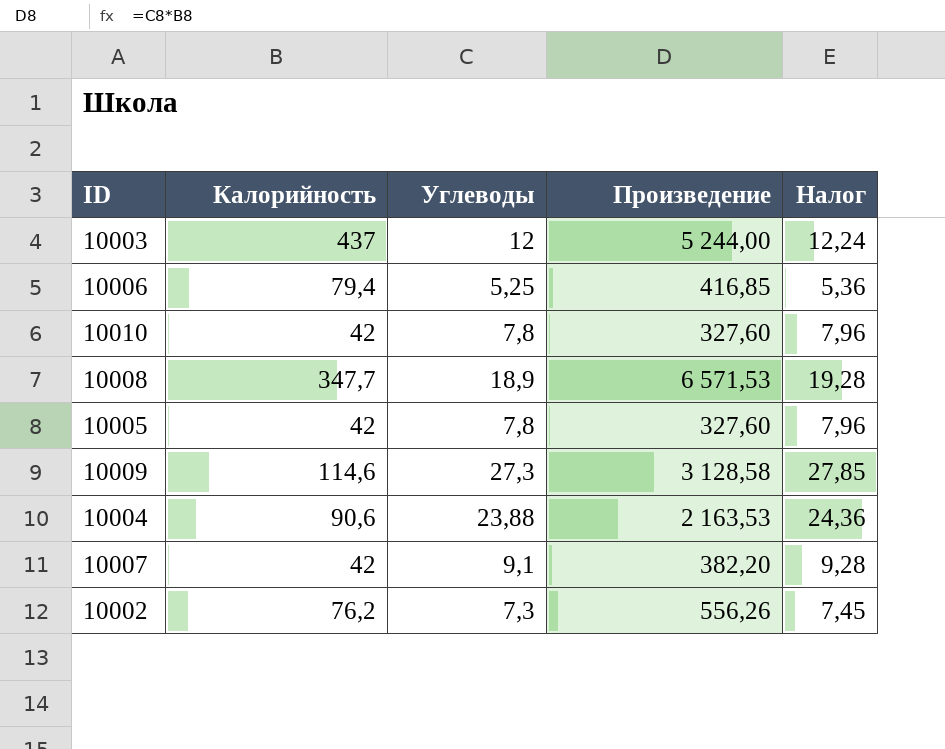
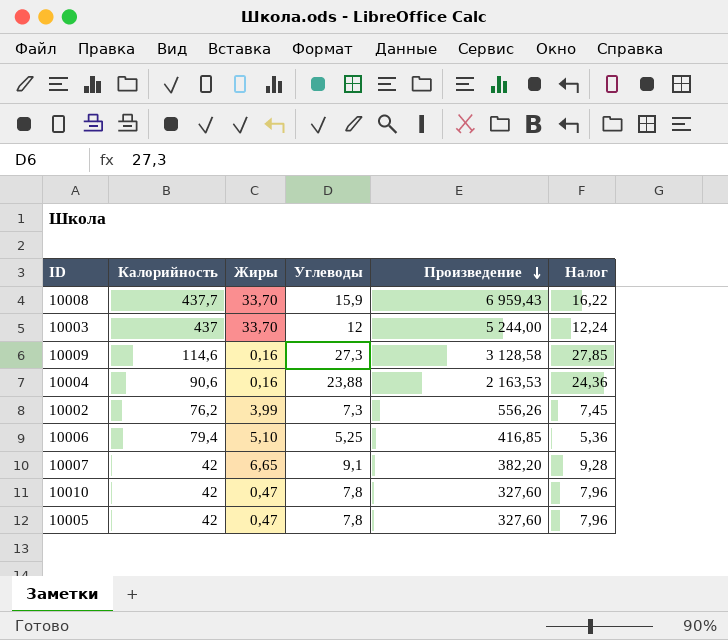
row order: none -> Произведение descending
column Жиры | position: none -> 3
10008 | Калорийность: 347,7 -> 437,7
10008 | Углеводы: 18,9 -> 15,9
10008 | Произведение: 6 571,53 -> 6 959,43
10008 | Налог: 19,28 -> 16,22

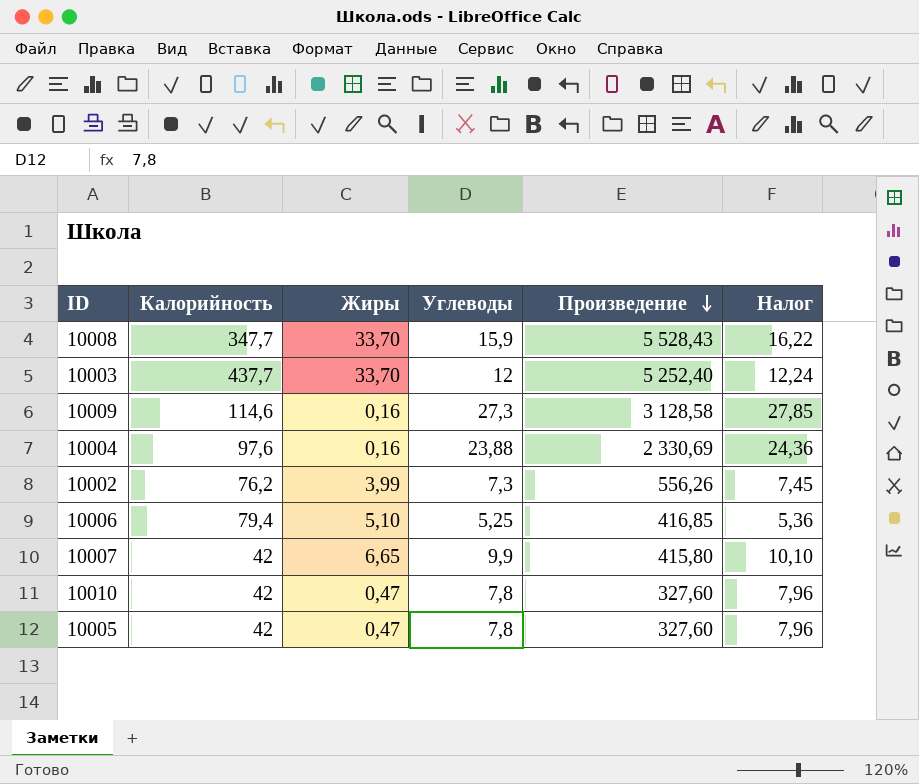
10008 | Калорийность: 437,7 -> 347,7
10008 | Произведение: 6 959,43 -> 5 528,43
10003 | Калорийность: 437 -> 437,7
10003 | Произведение: 5 244,00 -> 5 252,40
10004 | Калорийность: 90,6 -> 97,6
10004 | Произведение: 2 163,53 -> 2 330,69
10007 | Углеводы: 9,1 -> 9,9
10007 | Произведение: 382,20 -> 415,80
10007 | Налог: 9,28 -> 10,10

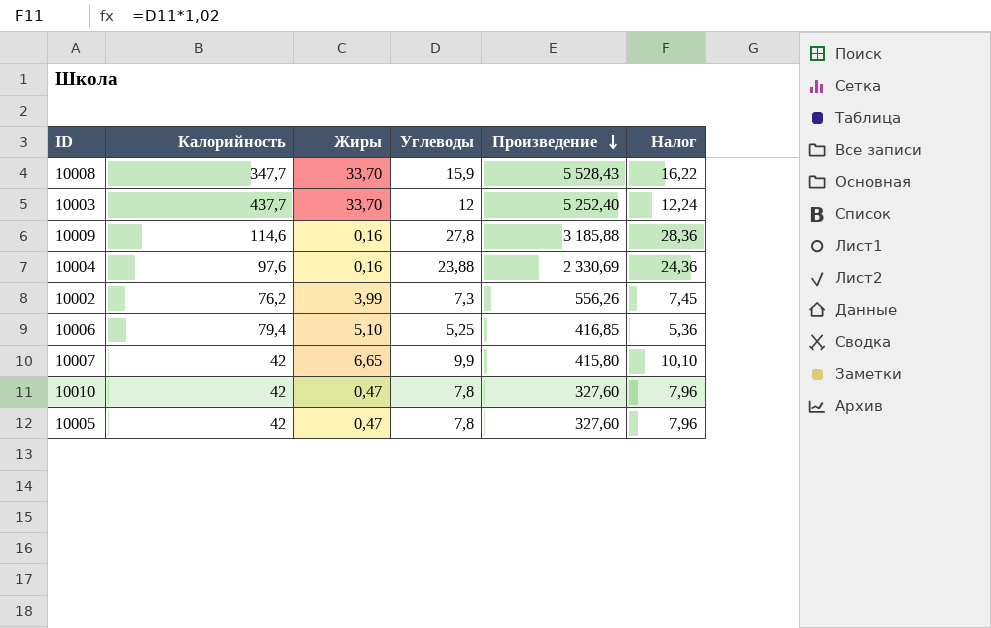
10009 | Углеводы: 27,3 -> 27,8
10009 | Произведение: 3 128,58 -> 3 185,88
10009 | Налог: 27,85 -> 28,36

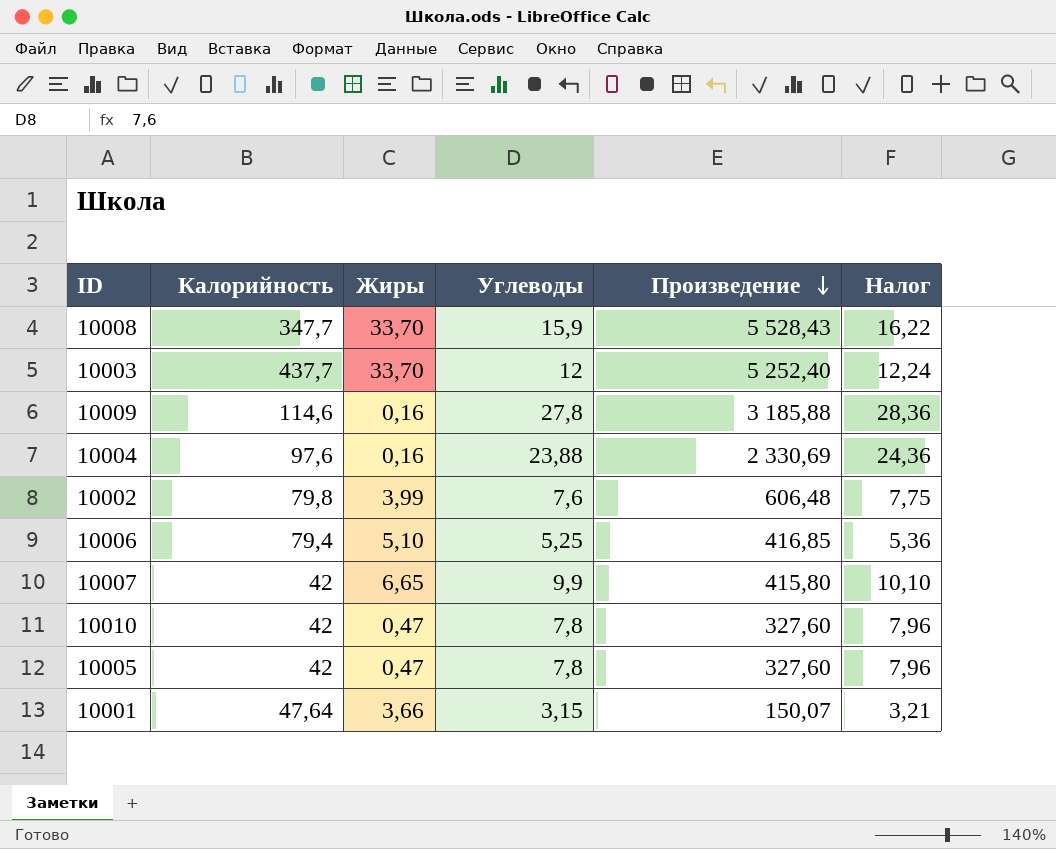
10002 | Калорийность: 76,2 -> 79,8
10002 | Углеводы: 7,3 -> 7,6
10002 | Произведение: 556,26 -> 606,48
10002 | Налог: 7,45 -> 7,75
row 10001: none -> 47,64 | 3,66 | 3,15 | 150,07 | 3,21

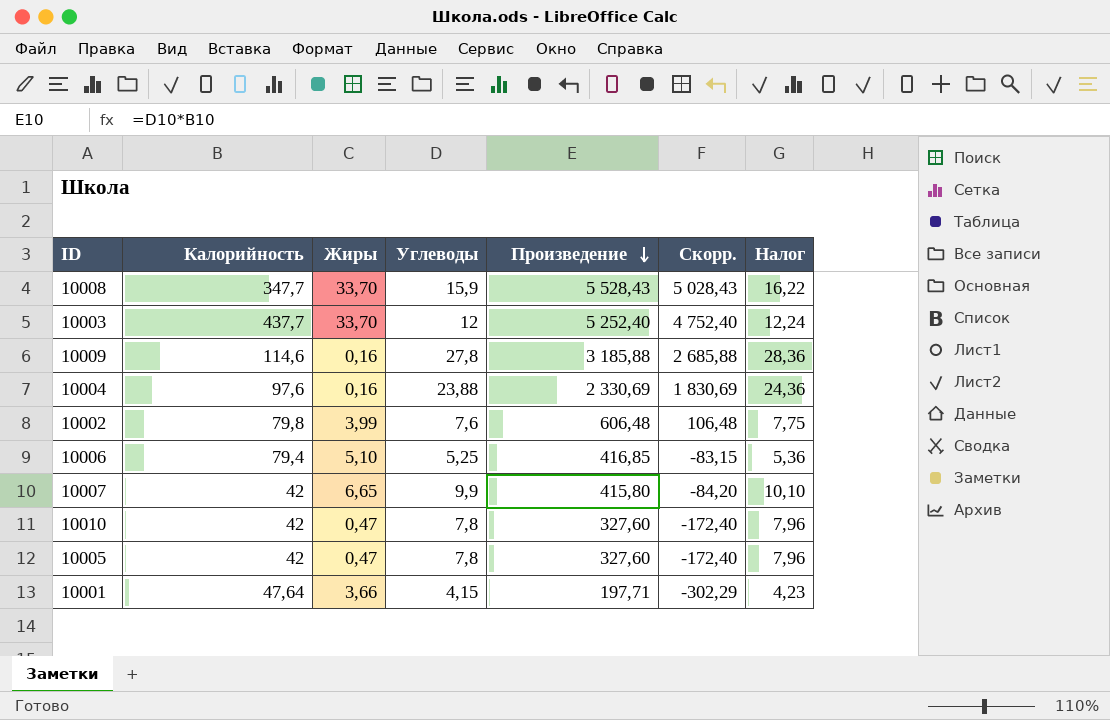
column Скорр. | formula: none -> [Произведение] - 500
10001 | Углеводы: 3,15 -> 4,15
10001 | Произведение: 150,07 -> 197,71
10001 | Налог: 3,21 -> 4,23

